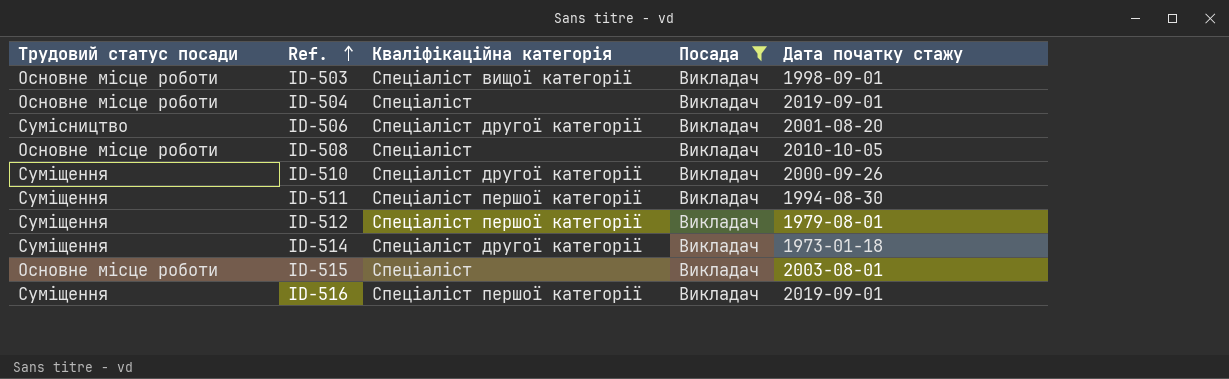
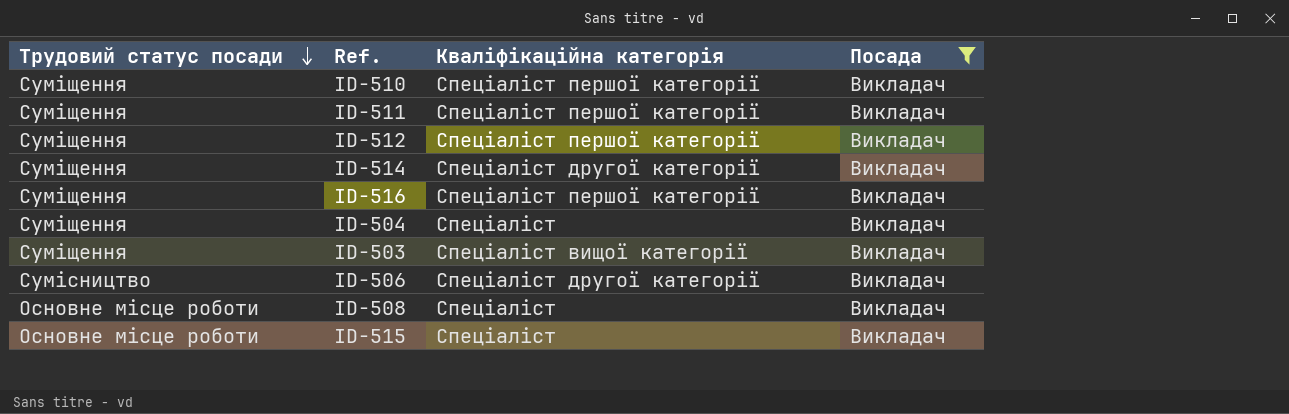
row order: Ref. ascending -> Трудовий статус посади descending
column Дата початку стажу | position: 5 -> none
ID-510 | Кваліфікаційна категорія: Спеціаліст другої категорії -> Спеціаліст першої категорії
ID-504 | Трудовий статус посади: Основне місце роботи -> Суміщення
ID-503 | Трудовий статус посади: Основне місце роботи -> Суміщення

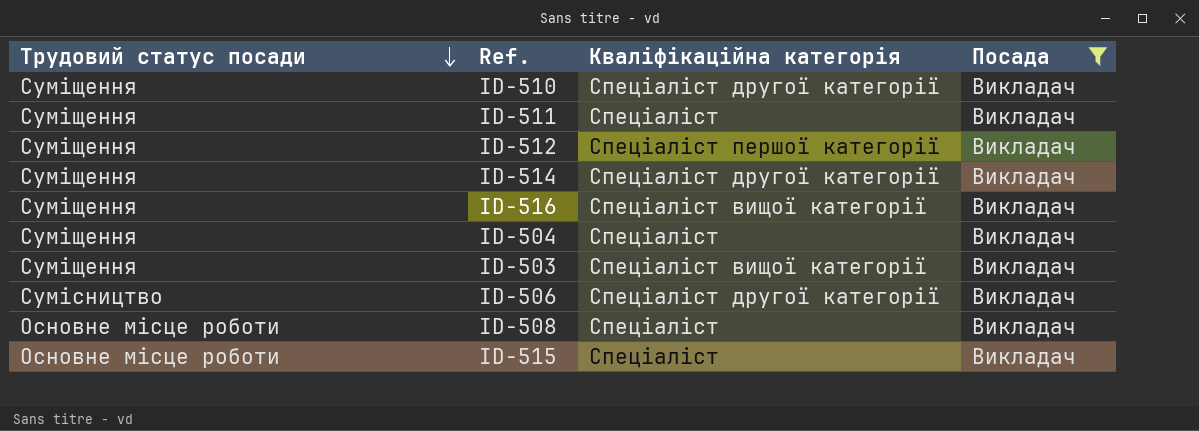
ID-510 | Кваліфікаційна категорія: Спеціаліст першої категорії -> Спеціаліст другої категорії
ID-511 | Кваліфікаційна категорія: Спеціаліст першої категорії -> Спеціаліст
ID-516 | Кваліфікаційна категорія: Спеціаліст першої категорії -> Спеціаліст вищої категорії

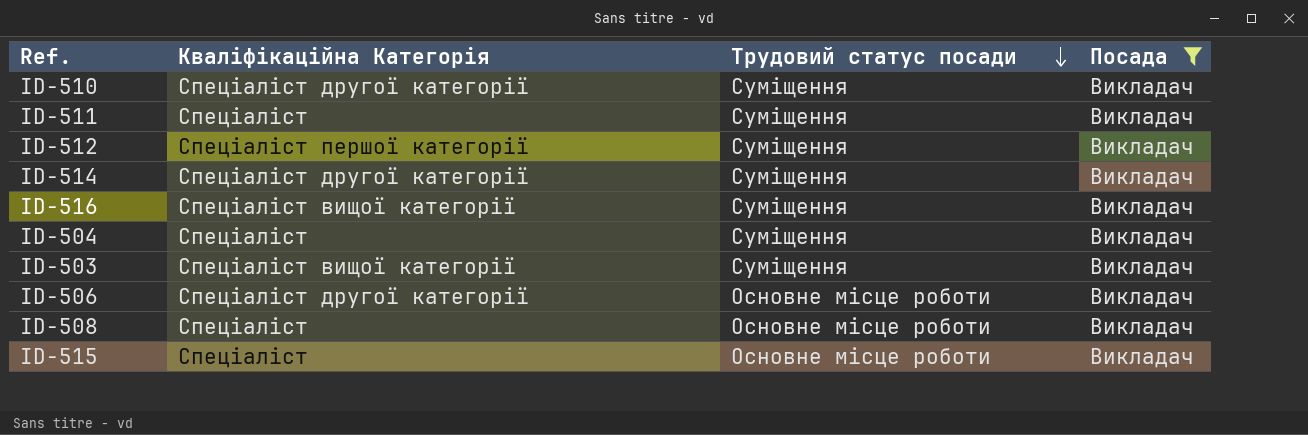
column name: Кваліфікаційна категорія -> Кваліфікаційна Категорія
column Трудовий статус посади | position: 1 -> 3
ID-506 | Трудовий статус посади: Сумісництво -> Основне місце роботи

